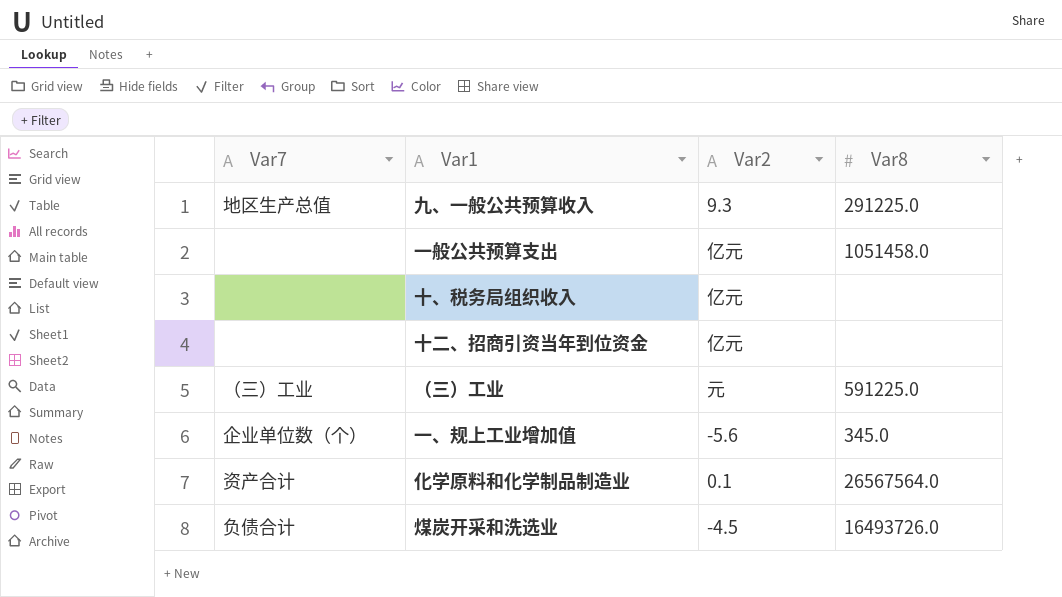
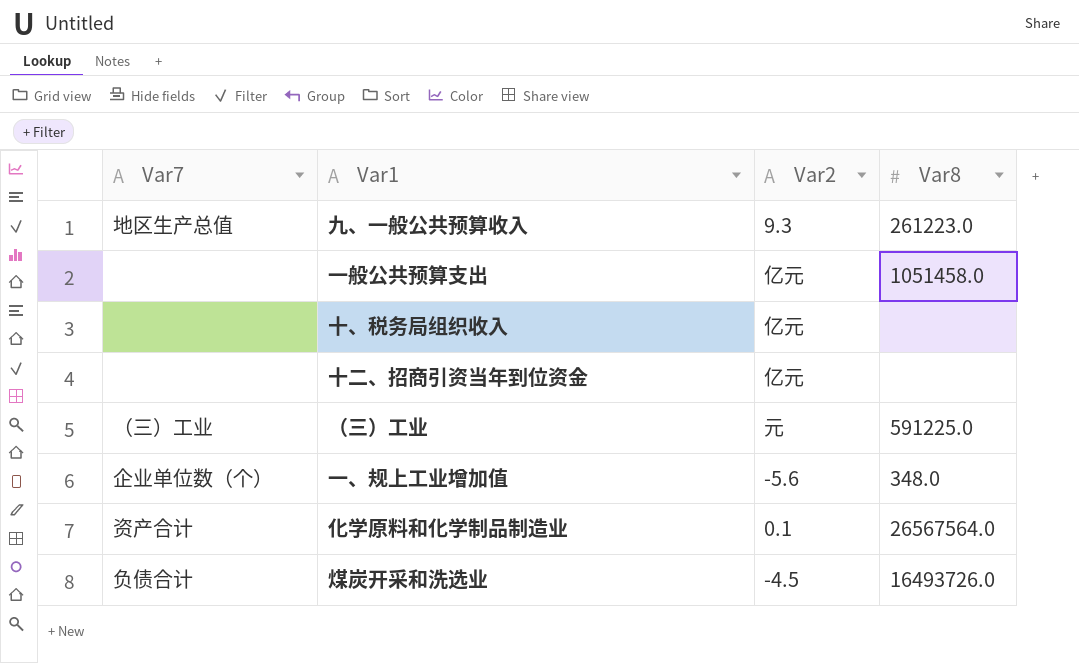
九、一般公共预算收入 | Var8: 291225.0 -> 261223.0
一、规上工业增加值 | Var8: 345.0 -> 348.0

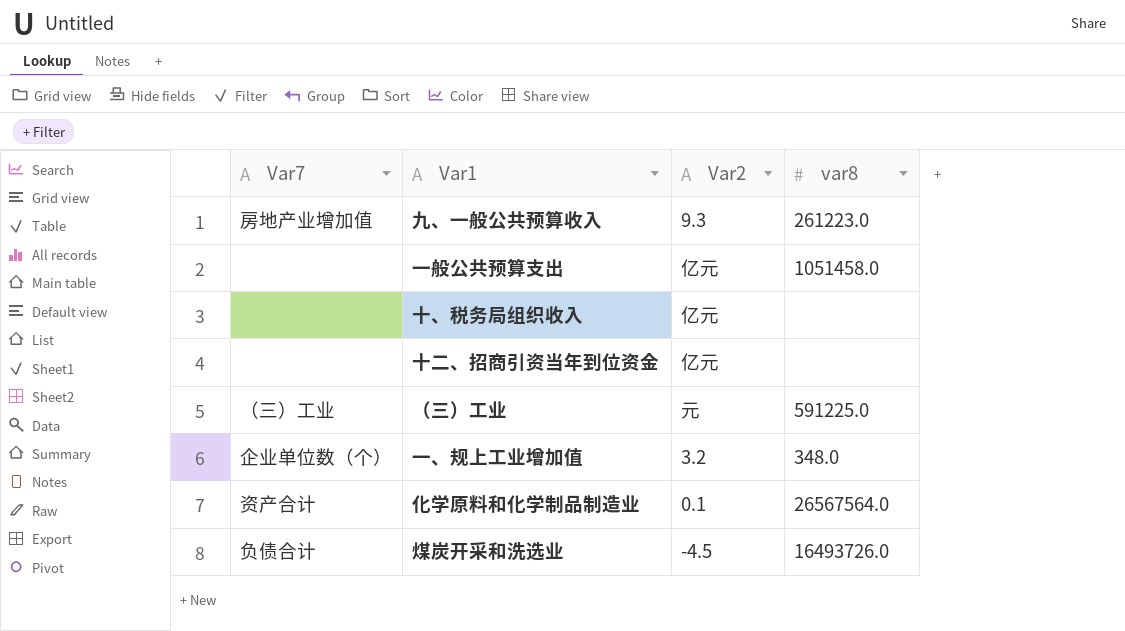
column name: Var8 -> var8
九、一般公共预算收入 | Var7: 地区生产总值 -> 房地产业增加值
一、规上工业增加值 | Var2: -5.6 -> 3.2

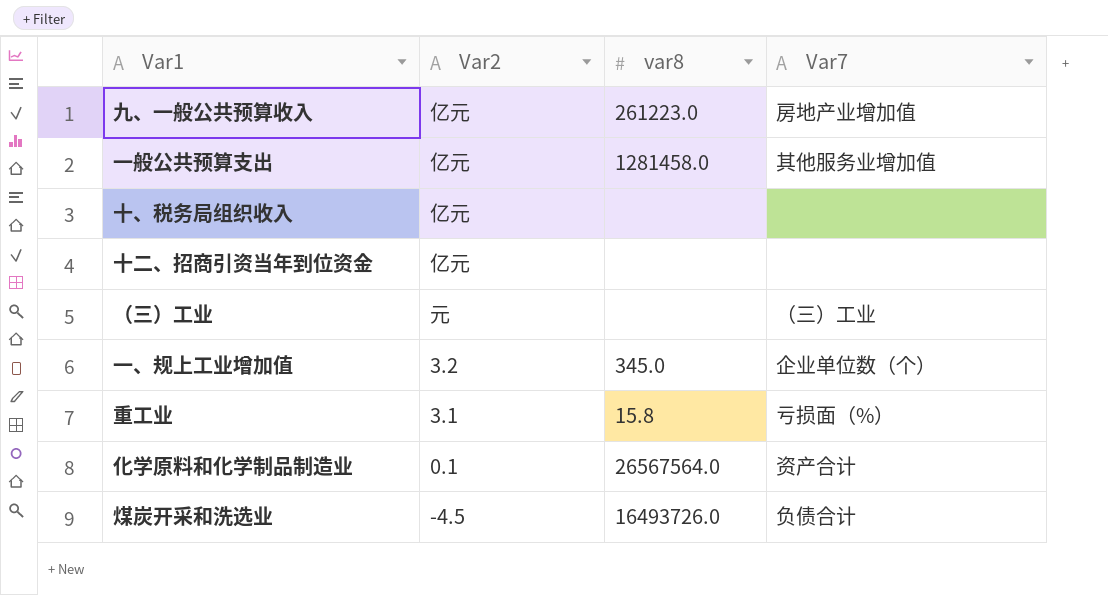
column Var7 | position: 1 -> 4
九、一般公共预算收入 | Var2: 9.3 -> 亿元
一般公共预算支出 | var8: 1051458.0 -> 1281458.0
一般公共预算支出 | Var7: none -> 其他服务业增加值
（三）工业 | var8: 591225.0 -> none
一、规上工业增加值 | var8: 348.0 -> 345.0
row 重工业: none -> 3.1 | 15.8 | 亏损面（%）

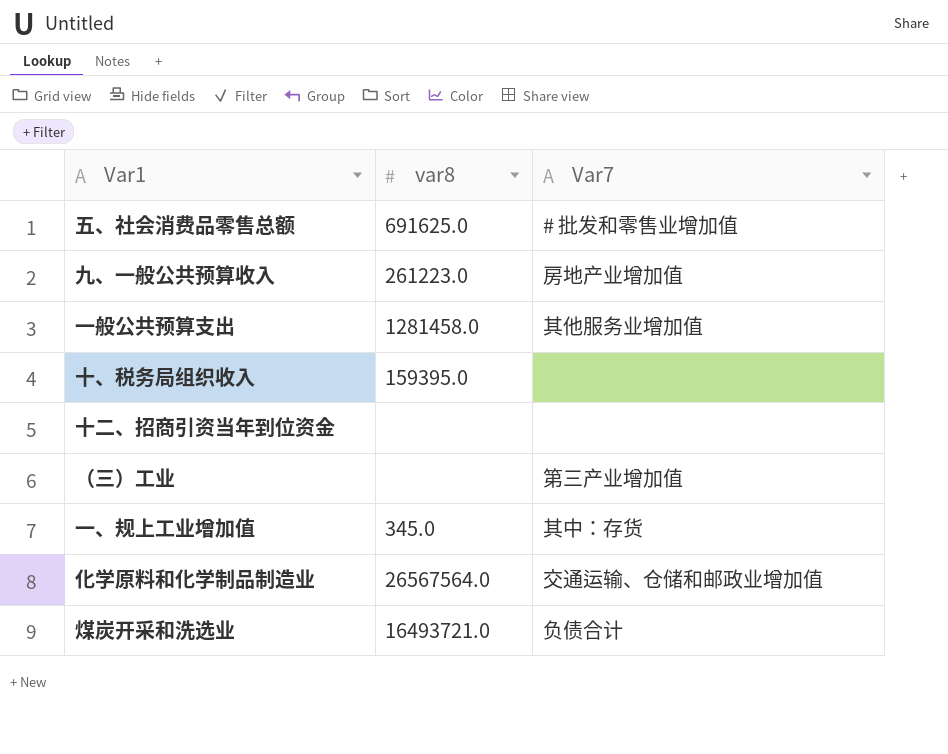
column Var2 | position: 2 -> none
row 重工业: 3.1 | 15.8 | 亏损面（%） -> none
row 五、社会消费品零售总额: none -> 691625.0 | # 批发和零售业增加值
十、税务局组织收入 | var8: none -> 159395.0
（三）工业 | Var7: （三）工业 -> 第三产业增加值
一、规上工业增加值 | Var7: 企业单位数（个） -> 其中：存货
化学原料和化学制品制造业 | Var7: 资产合计 -> 交通运输、仓储和邮政业增加值
煤炭开采和洗选业 | var8: 16493726.0 -> 16493721.0

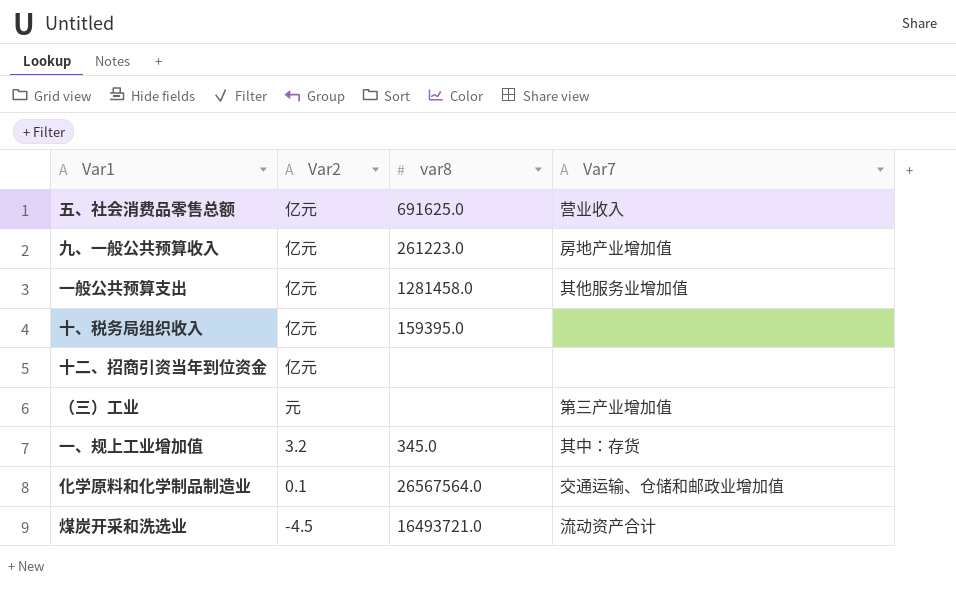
column Var2 | position: none -> 2
五、社会消费品零售总额 | Var7: # 批发和零售业增加值 -> 营业收入
煤炭开采和洗选业 | Var7: 负债合计 -> 流动资产合计

